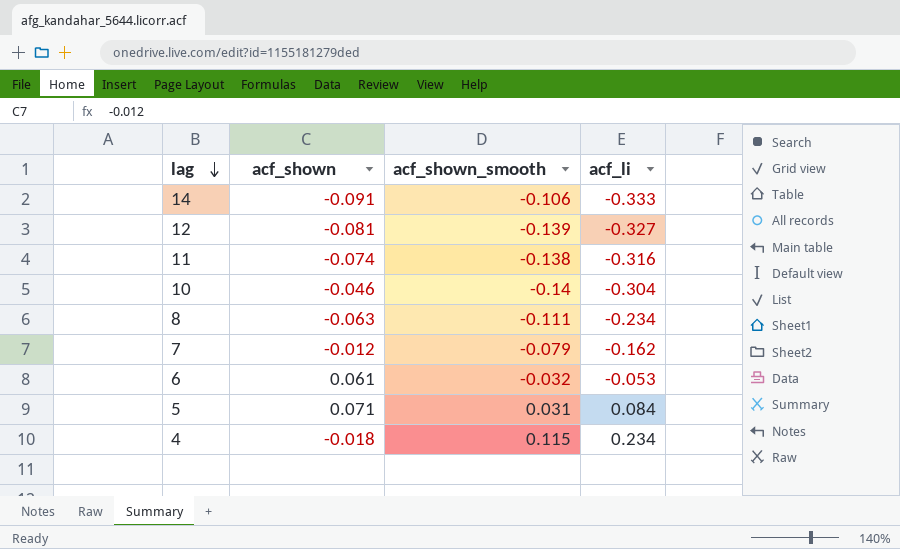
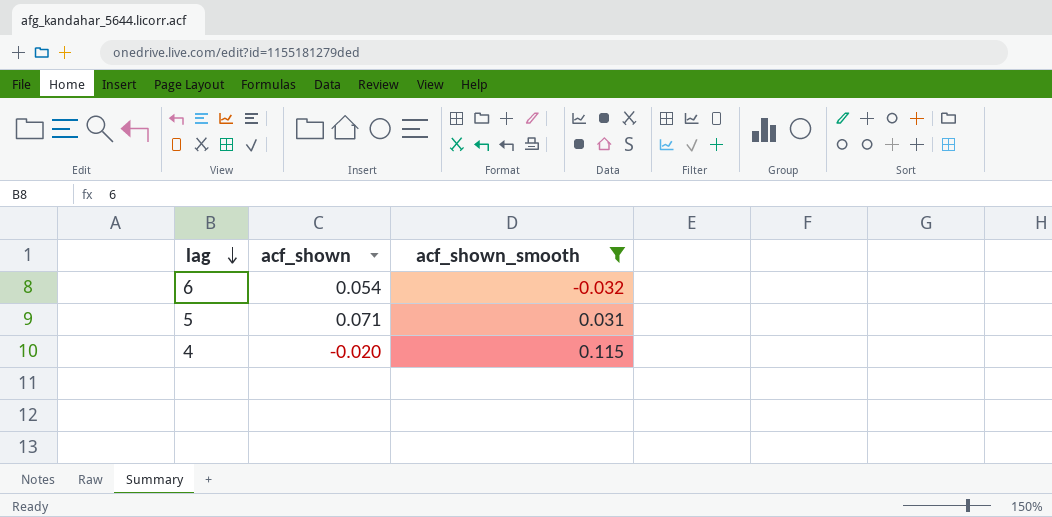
filter: none -> acf_shown_smooth >= -0.032
column acf_li | position: 4 -> none
6 | acf_shown: 0.061 -> 0.054
4 | acf_shown: -0.018 -> -0.020

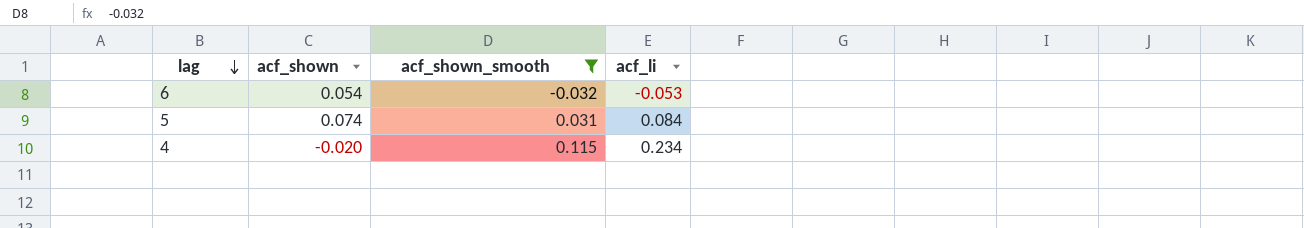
column acf_li | position: none -> 4
5 | acf_shown: 0.071 -> 0.074

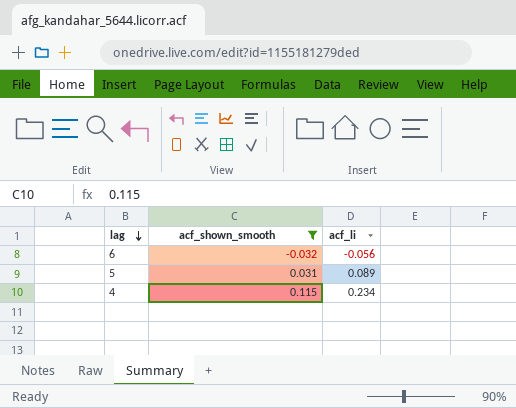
column acf_shown | position: 2 -> none
6 | acf_li: -0.053 -> -0.056
5 | acf_li: 0.084 -> 0.089

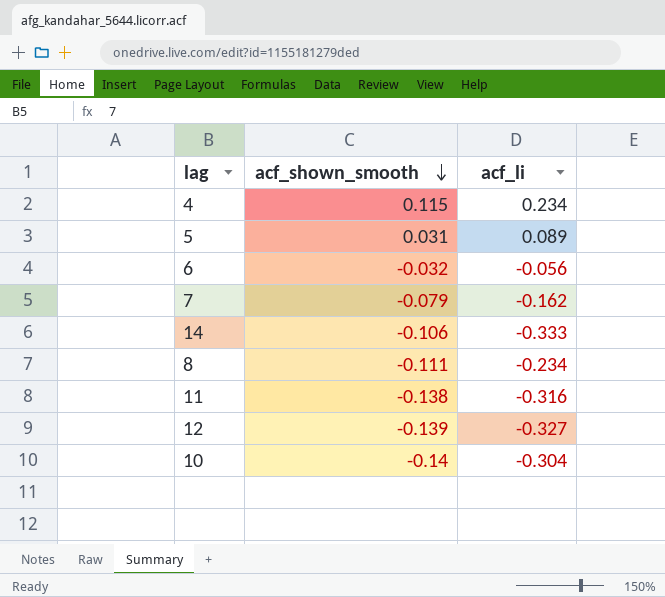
filter: acf_shown_smooth >= -0.032 -> none
row order: lag descending -> acf_shown_smooth descending

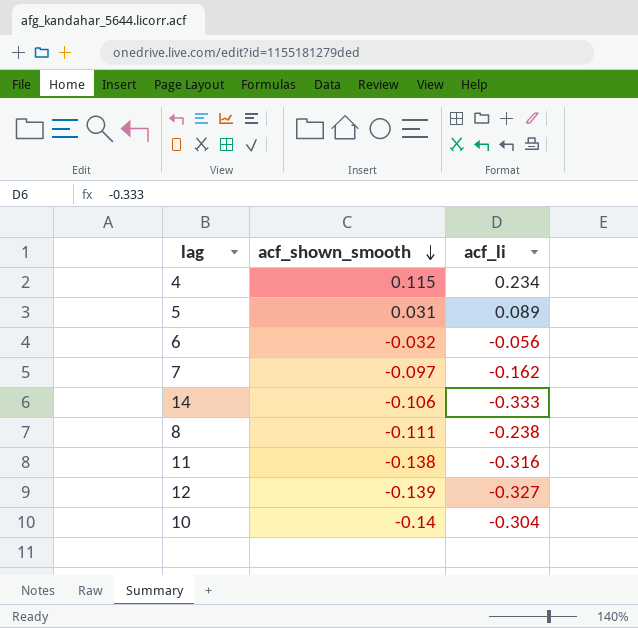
7 | acf_shown_smooth: -0.079 -> -0.097
8 | acf_li: -0.234 -> -0.238

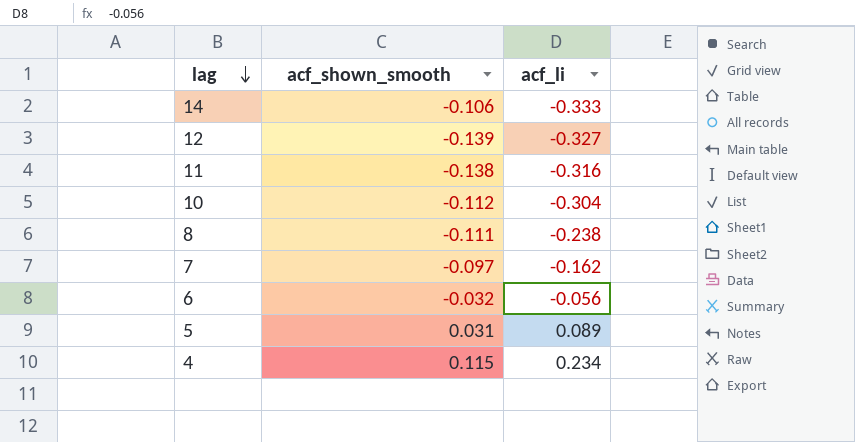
row order: acf_shown_smooth descending -> lag descending
10 | acf_shown_smooth: -0.14 -> -0.112

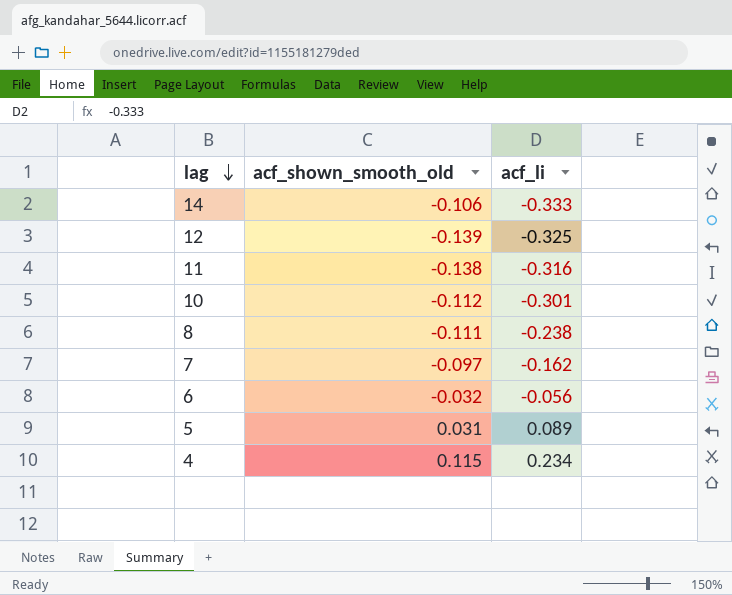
column name: acf_shown_smooth -> acf_shown_smooth_old
12 | acf_li: -0.327 -> -0.325
10 | acf_li: -0.304 -> -0.301

